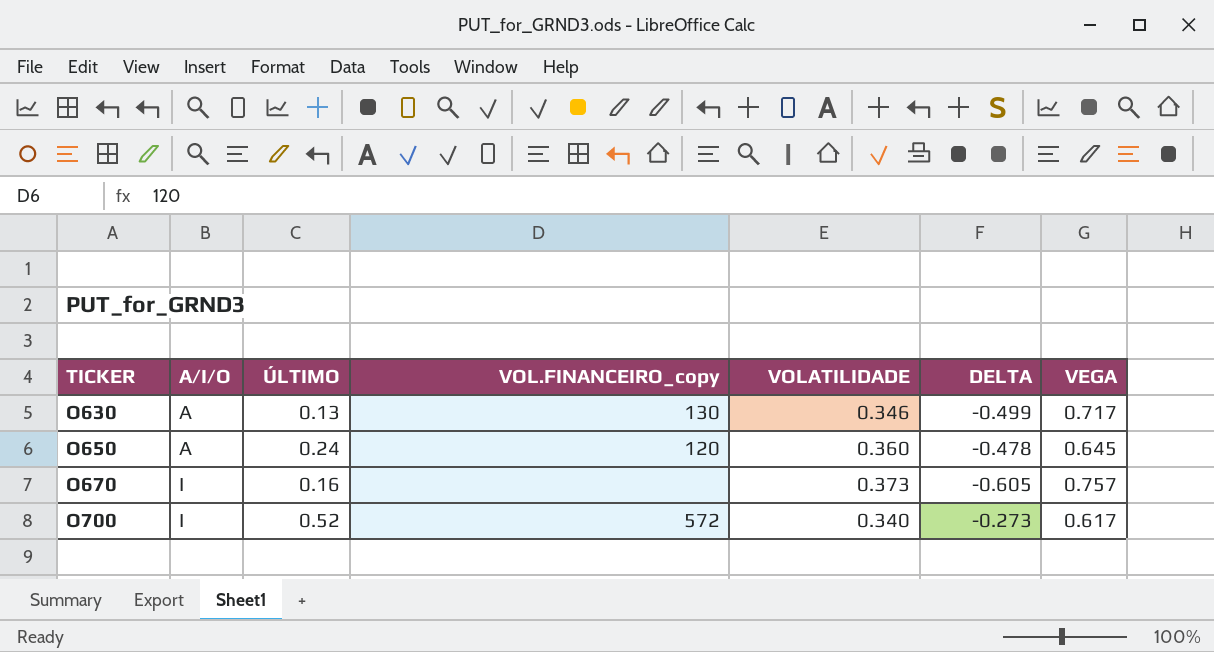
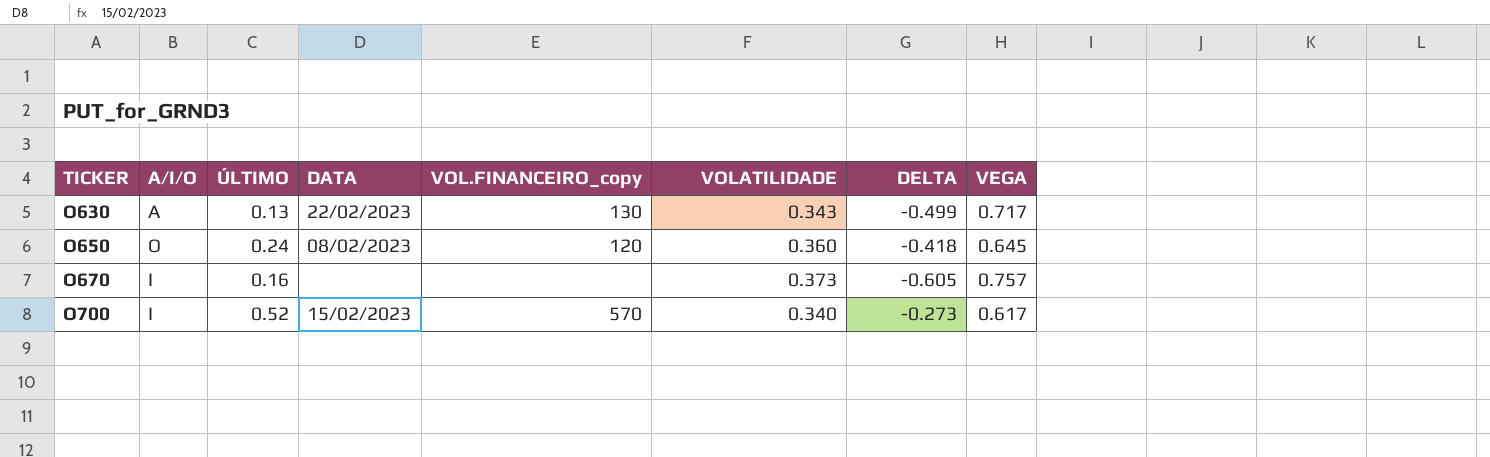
column DATA | position: none -> 4
O630 | VOLATILIDADE: 0.346 -> 0.343
O650 | A/I/O: A -> O
O650 | DELTA: -0.478 -> -0.418
O700 | VOL.FINANCEIRO_copy: 572 -> 570

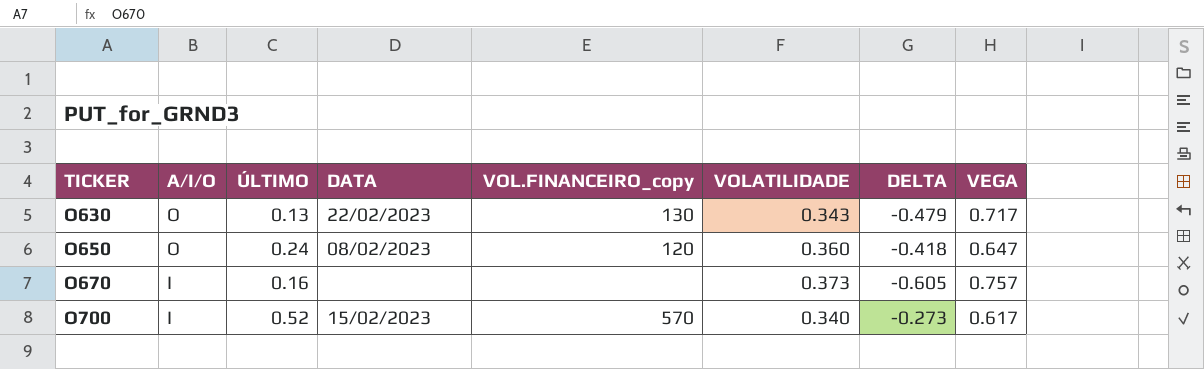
O630 | A/I/O: A -> O
O630 | DELTA: -0.499 -> -0.479
O650 | VEGA: 0.645 -> 0.647

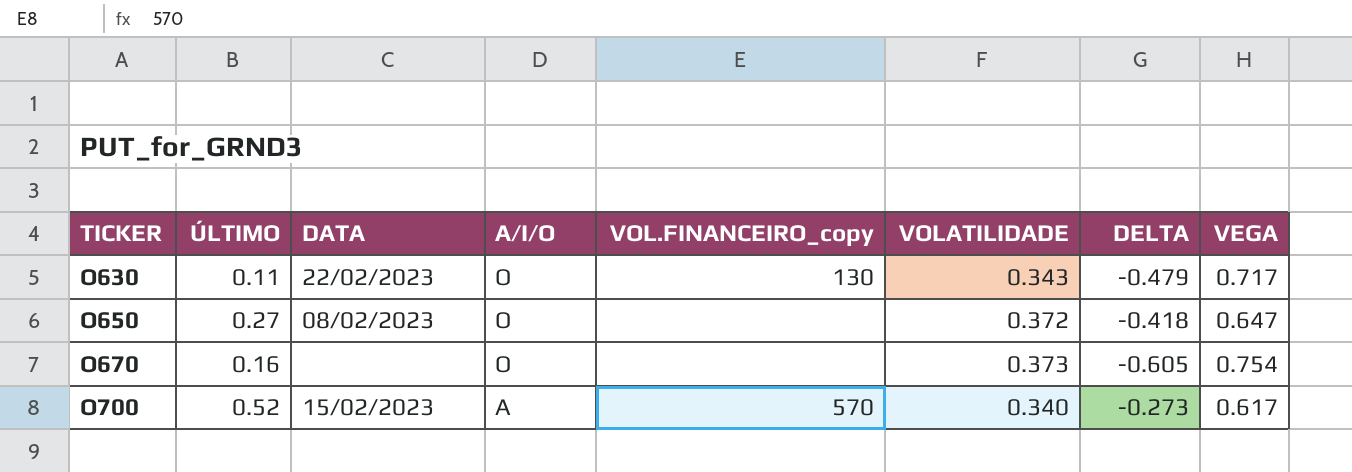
column A/I/O | position: 2 -> 4
O630 | ÚLTIMO: 0.13 -> 0.11
O650 | ÚLTIMO: 0.24 -> 0.27
O650 | VOL.FINANCEIRO_copy: 120 -> none
O650 | VOLATILIDADE: 0.360 -> 0.372
O670 | A/I/O: I -> O
O670 | VEGA: 0.757 -> 0.754
O700 | A/I/O: I -> A

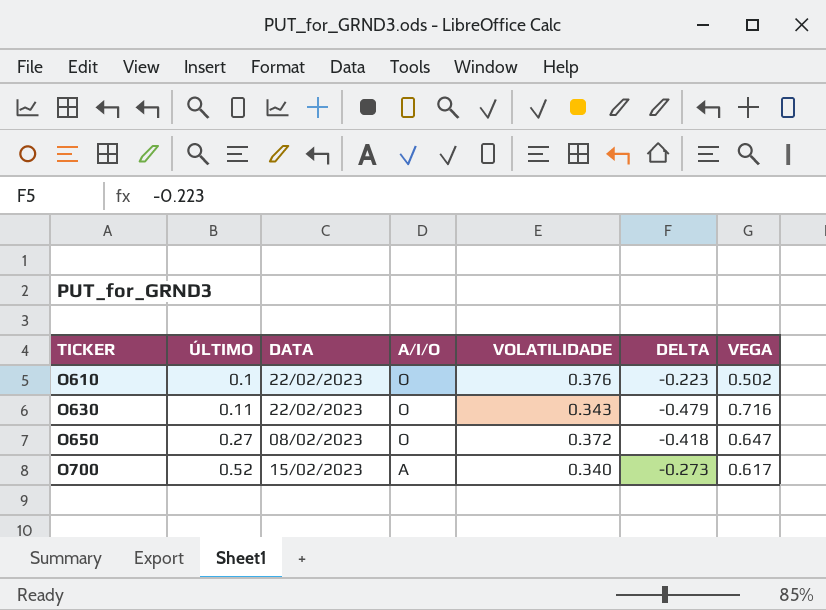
column VOL.FINANCEIRO_copy | position: 5 -> none
row O670: 0.16 | none | O | none | 0.373 | -0.605 | 0.754 -> none
row O610: none -> 0.1 | 22/02/2023 | O | 0.376 | -0.223 | 0.502
O630 | VEGA: 0.717 -> 0.716

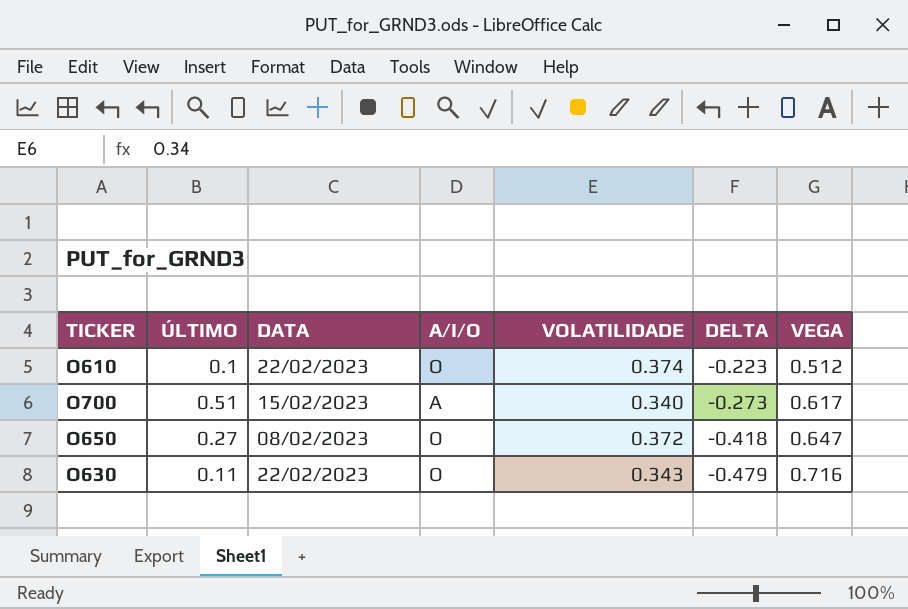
row order: TICKER ascending -> DELTA descending
O610 | VOLATILIDADE: 0.376 -> 0.374
O610 | VEGA: 0.502 -> 0.512
O700 | ÚLTIMO: 0.52 -> 0.51

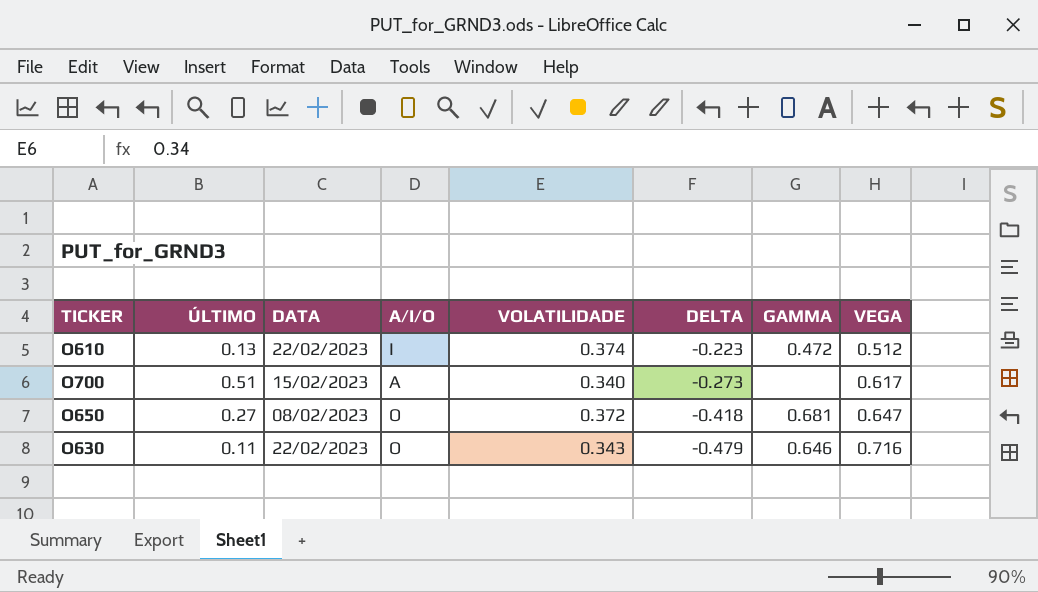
column GAMMA | position: none -> 7
O610 | ÚLTIMO: 0.1 -> 0.13
O610 | A/I/O: O -> I

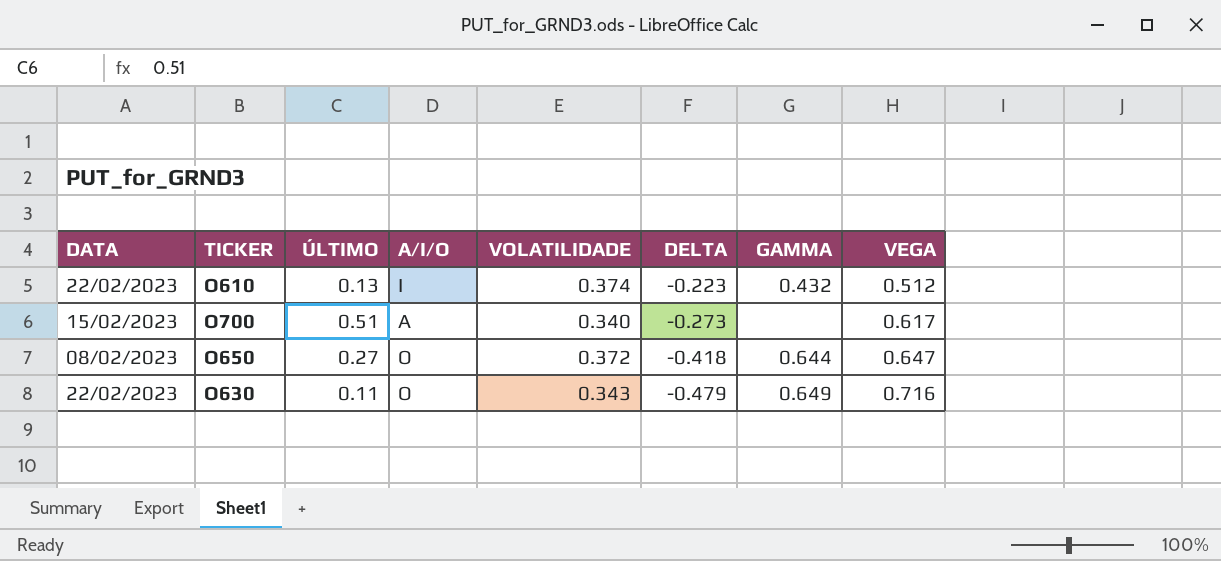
column DATA | position: 3 -> 1
O610 | GAMMA: 0.472 -> 0.432
O650 | GAMMA: 0.681 -> 0.644
O630 | GAMMA: 0.646 -> 0.649

